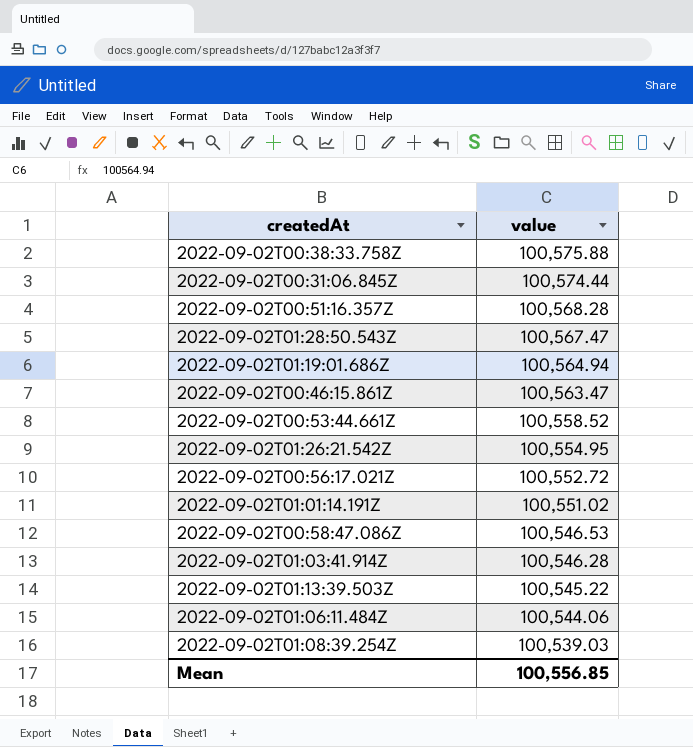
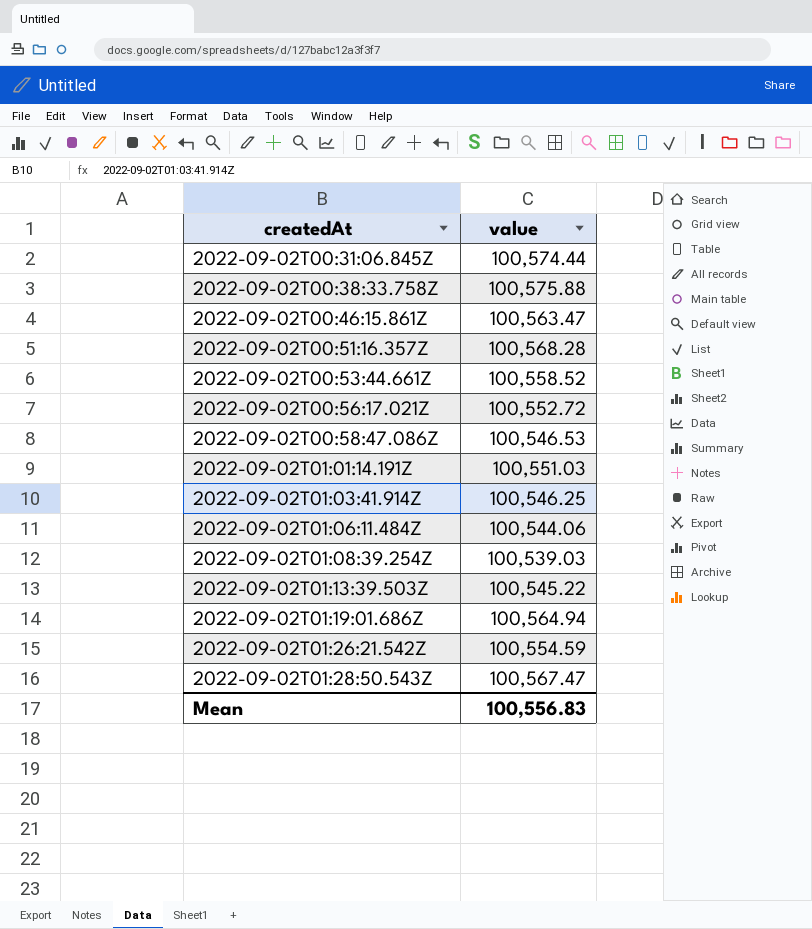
row order: value descending -> createdAt ascending
2022-09-02T01:01:14.191Z | value: 100,551.02 -> 100,551.03
2022-09-02T01:03:41.914Z | value: 100,546.28 -> 100,546.25
2022-09-02T01:26:21.542Z | value: 100,554.95 -> 100,554.59
Mean | value: 100,556.85 -> 100,556.83

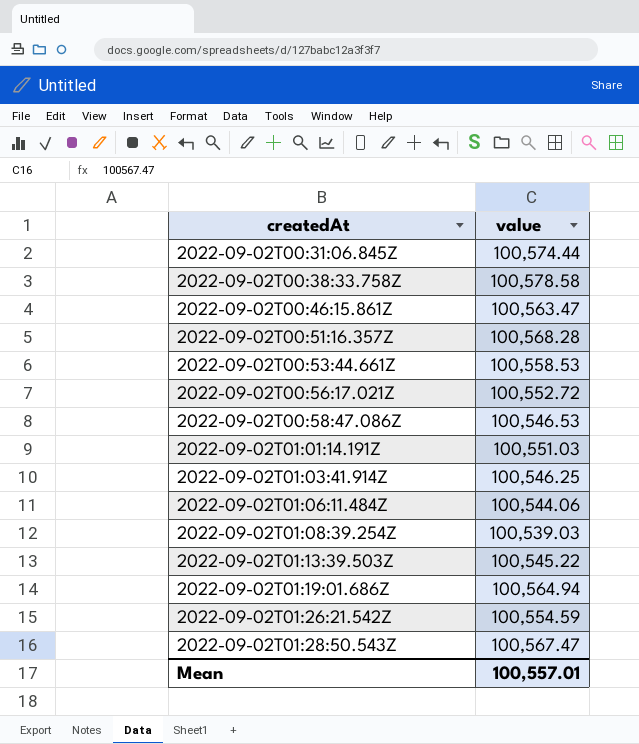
2022-09-02T00:38:33.758Z | value: 100,575.88 -> 100,578.58
2022-09-02T00:53:44.661Z | value: 100,558.52 -> 100,558.53
Mean | value: 100,556.83 -> 100,557.01

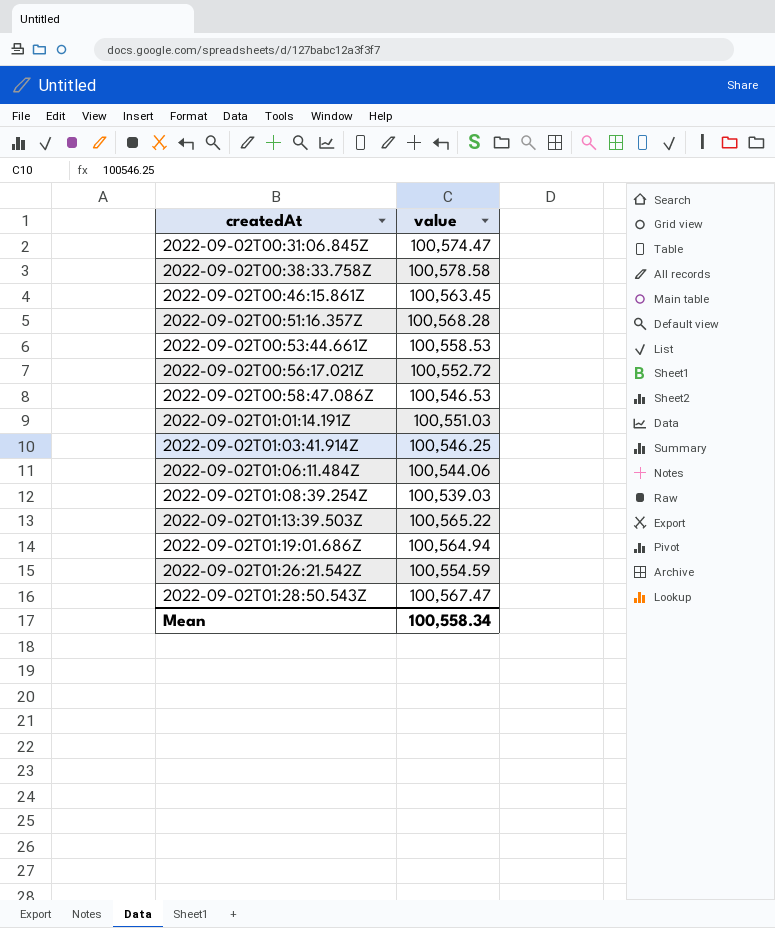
2022-09-02T00:31:06.845Z | value: 100,574.44 -> 100,574.47
2022-09-02T00:46:15.861Z | value: 100,563.47 -> 100,563.45
2022-09-02T01:13:39.503Z | value: 100,545.22 -> 100,565.22
Mean | value: 100,557.01 -> 100,558.34

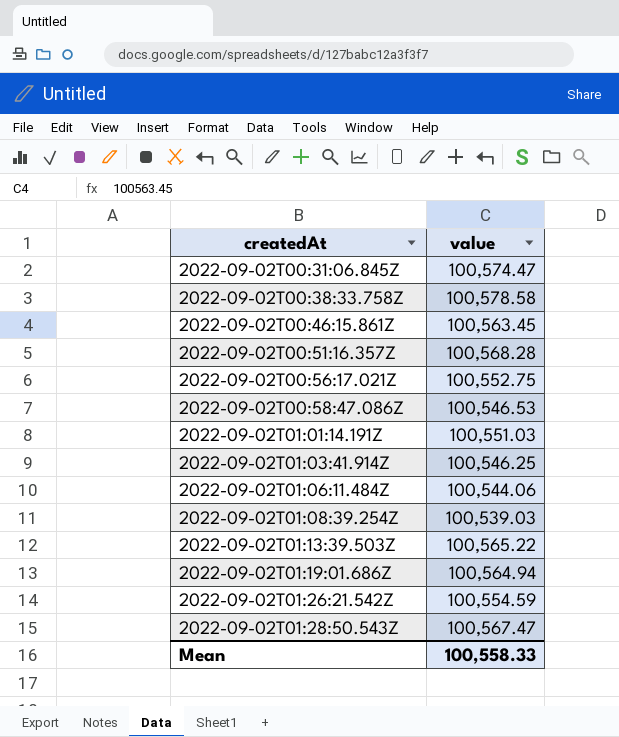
row 2022-09-02T00:53:44.661Z: 100,558.53 -> none
2022-09-02T00:56:17.021Z | value: 100,552.72 -> 100,552.75
Mean | value: 100,558.34 -> 100,558.33

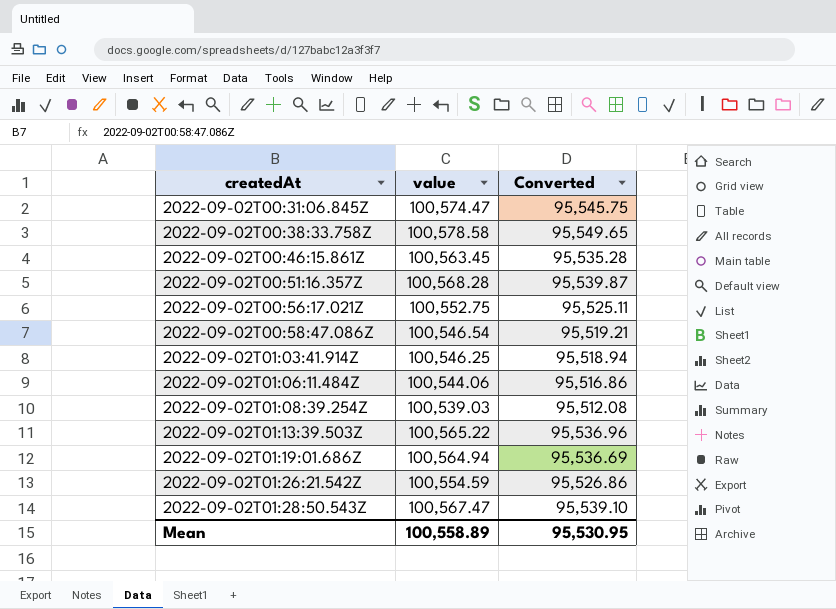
column Converted | formula: none -> [value] * 0.95
row 2022-09-02T01:01:14.191Z: 100,551.03 -> none
2022-09-02T00:58:47.086Z | value: 100,546.53 -> 100,546.54
Mean | value: 100,558.33 -> 100,558.89

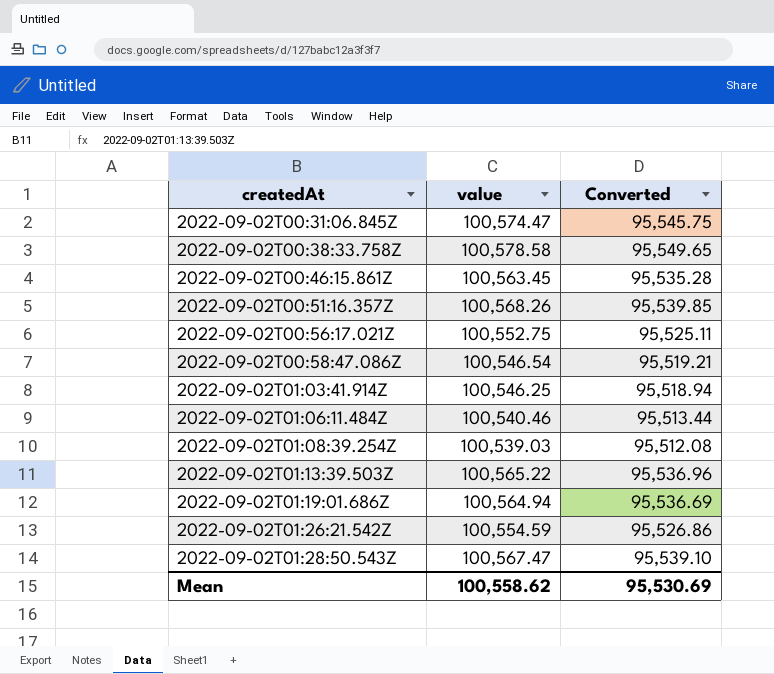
2022-09-02T00:51:16.357Z | value: 100,568.28 -> 100,568.26
2022-09-02T00:51:16.357Z | Converted: 95,539.87 -> 95,539.85
2022-09-02T01:06:11.484Z | value: 100,544.06 -> 100,540.46
2022-09-02T01:06:11.484Z | Converted: 95,516.86 -> 95,513.44
Mean | value: 100,558.89 -> 100,558.62
Mean | Converted: 95,530.95 -> 95,530.69

